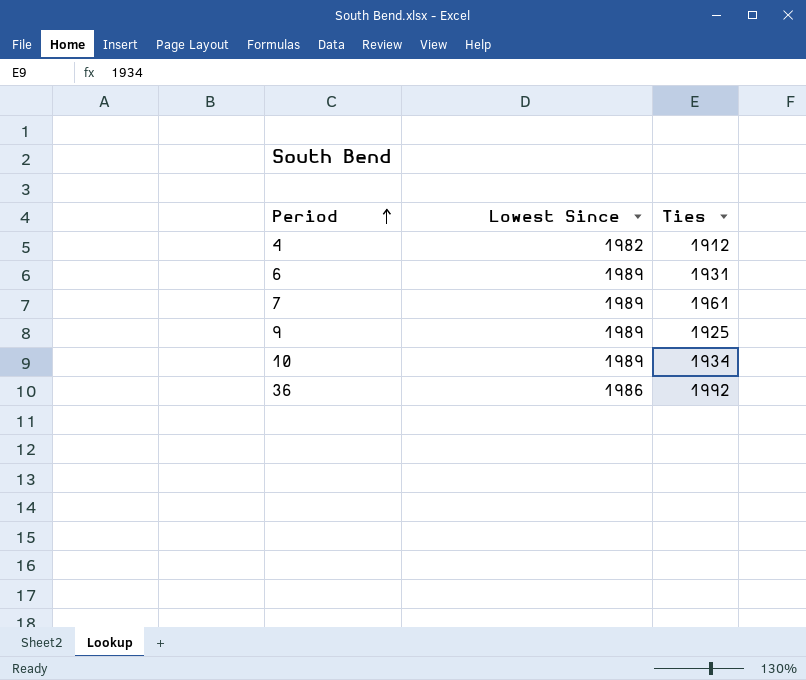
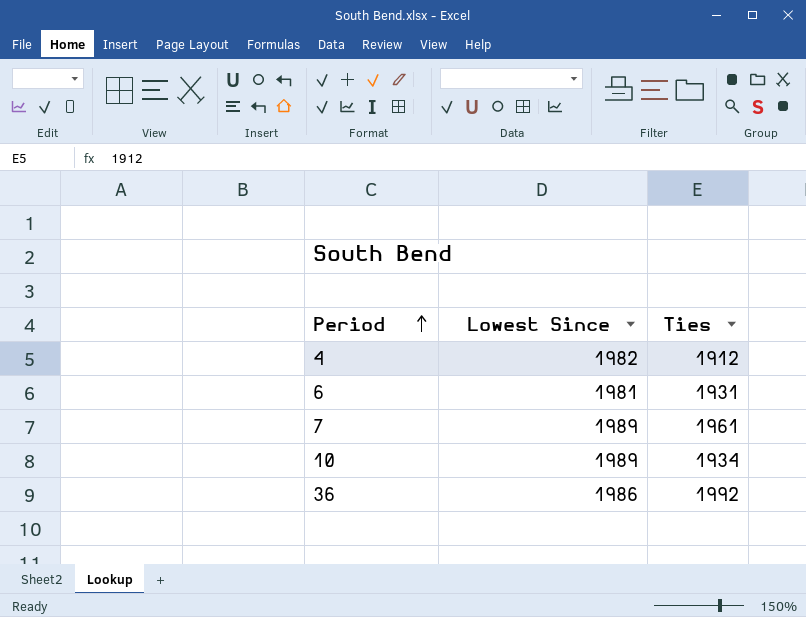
row 9: 1989 | 1925 -> none
6 | Lowest Since: 1989 -> 1981

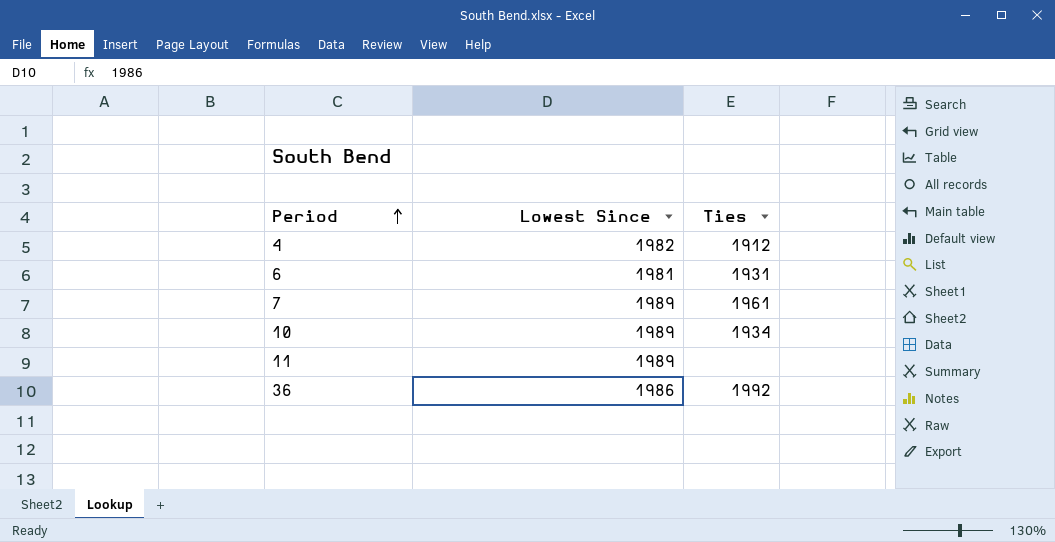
row 11: none -> 1989 | none

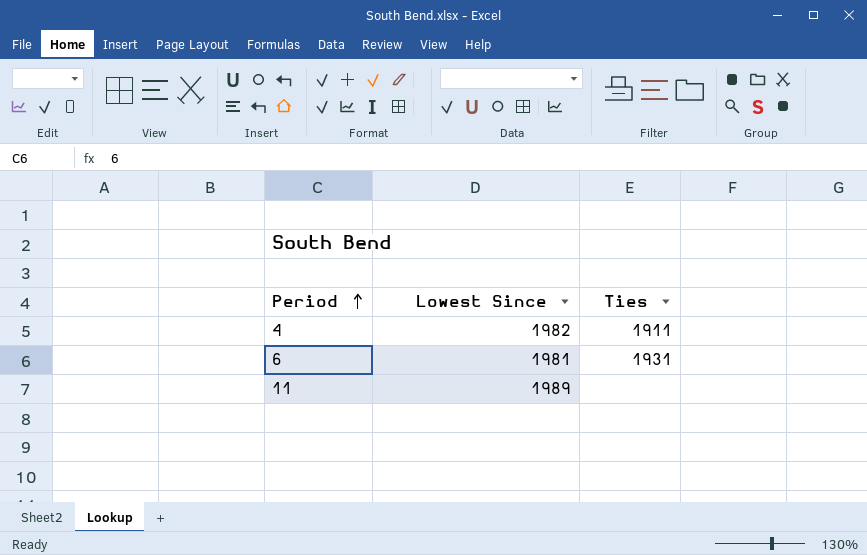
row 7: 1989 | 1961 -> none
row 10: 1989 | 1934 -> none
row 36: 1986 | 1992 -> none
4 | Ties: 1912 -> 1911

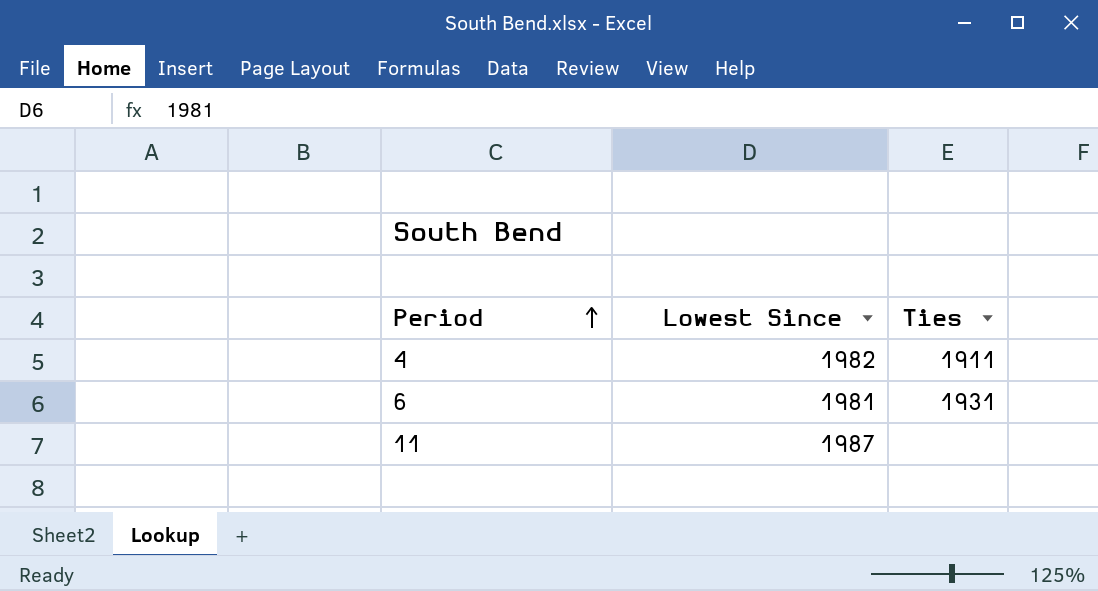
11 | Lowest Since: 1989 -> 1987

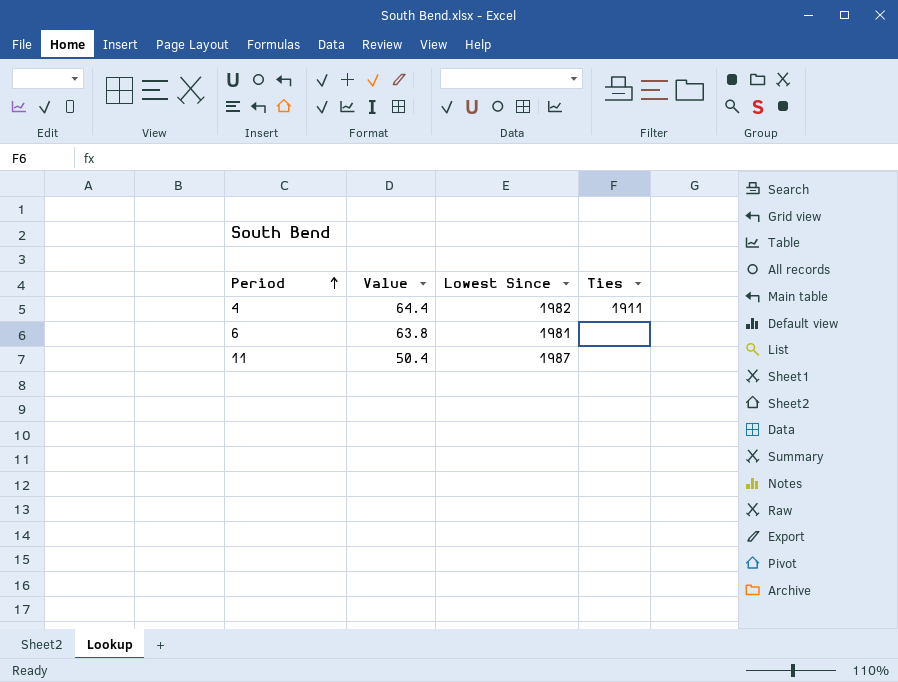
column Value | position: none -> 2
6 | Ties: 1931 -> none

